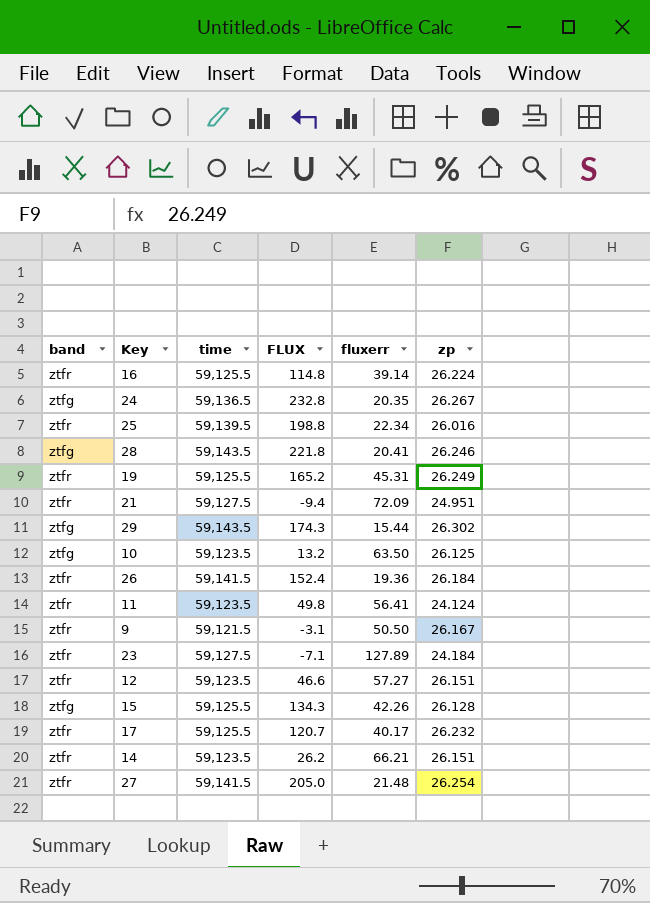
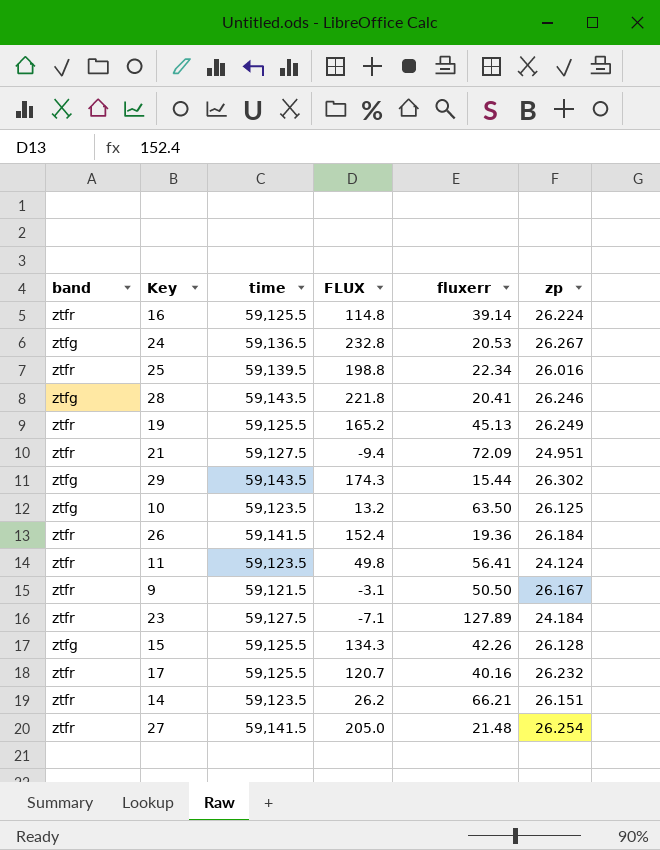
row 12: ztfr | 59,123.5 | 46.6 | 57.27 | 26.151 -> none
24 | fluxerr: 20.35 -> 20.53
19 | fluxerr: 45.31 -> 45.13
17 | fluxerr: 40.17 -> 40.16

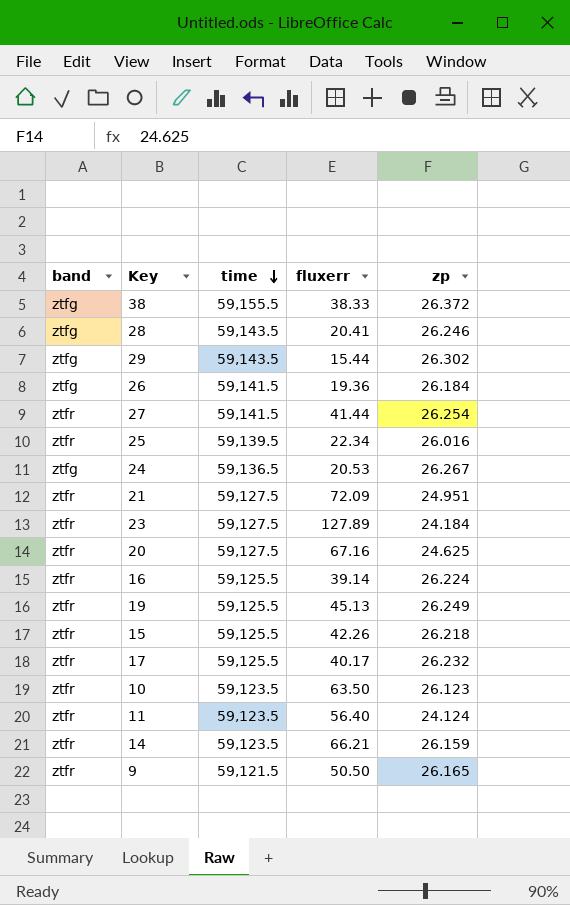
row order: none -> time descending
column FLUX | position: 4 -> none
row 38: none -> ztfg | 59,155.5 | 38.33 | 26.372
26 | band: ztfr -> ztfg
27 | fluxerr: 21.48 -> 41.44
row 20: none -> ztfr | 59,127.5 | 67.16 | 24.625
15 | band: ztfg -> ztfr
15 | zp: 26.128 -> 26.218
17 | fluxerr: 40.16 -> 40.17
10 | band: ztfg -> ztfr
10 | zp: 26.125 -> 26.123
11 | fluxerr: 56.41 -> 56.40
14 | zp: 26.151 -> 26.159
9 | zp: 26.167 -> 26.165

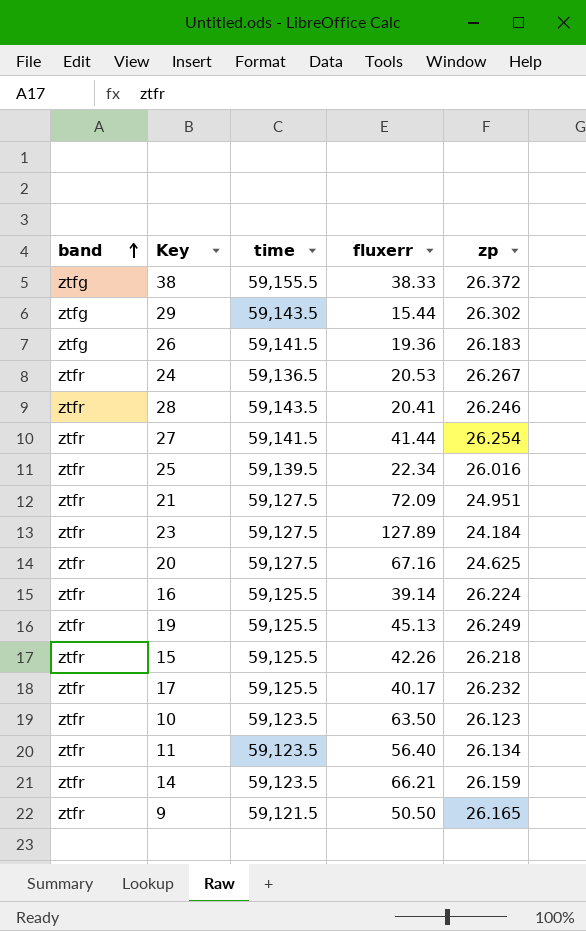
row order: time descending -> band ascending
26 | zp: 26.184 -> 26.183
24 | band: ztfg -> ztfr
28 | band: ztfg -> ztfr
11 | zp: 24.124 -> 26.134

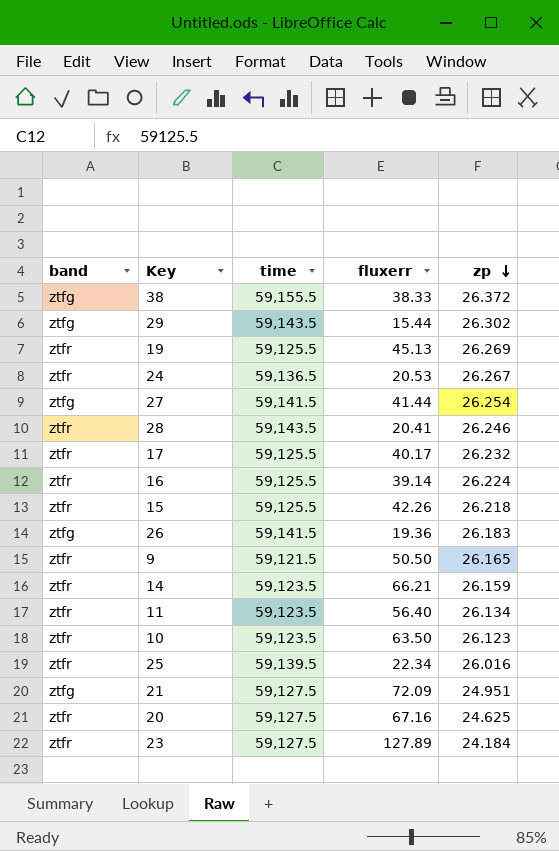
row order: band ascending -> zp descending
19 | zp: 26.249 -> 26.269
27 | band: ztfr -> ztfg
21 | band: ztfr -> ztfg

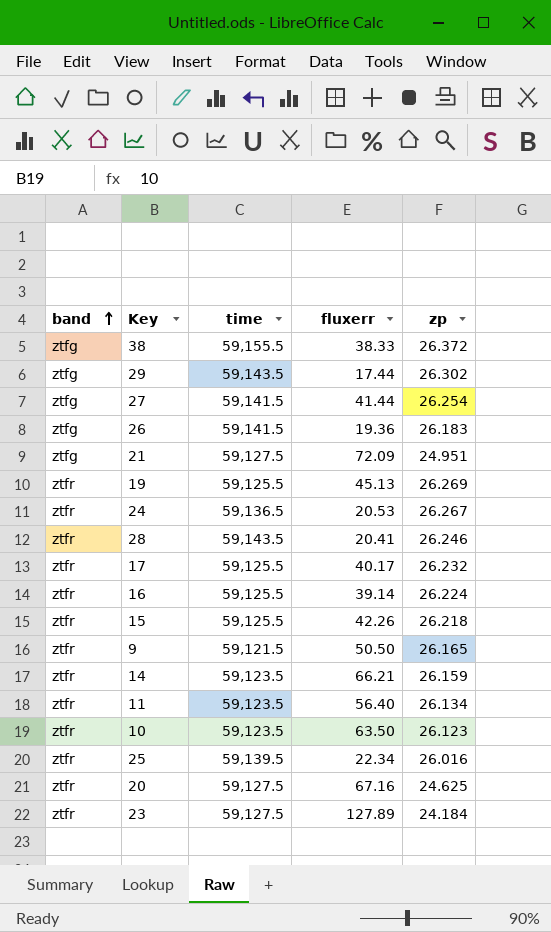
row order: zp descending -> band ascending
29 | fluxerr: 15.44 -> 17.44

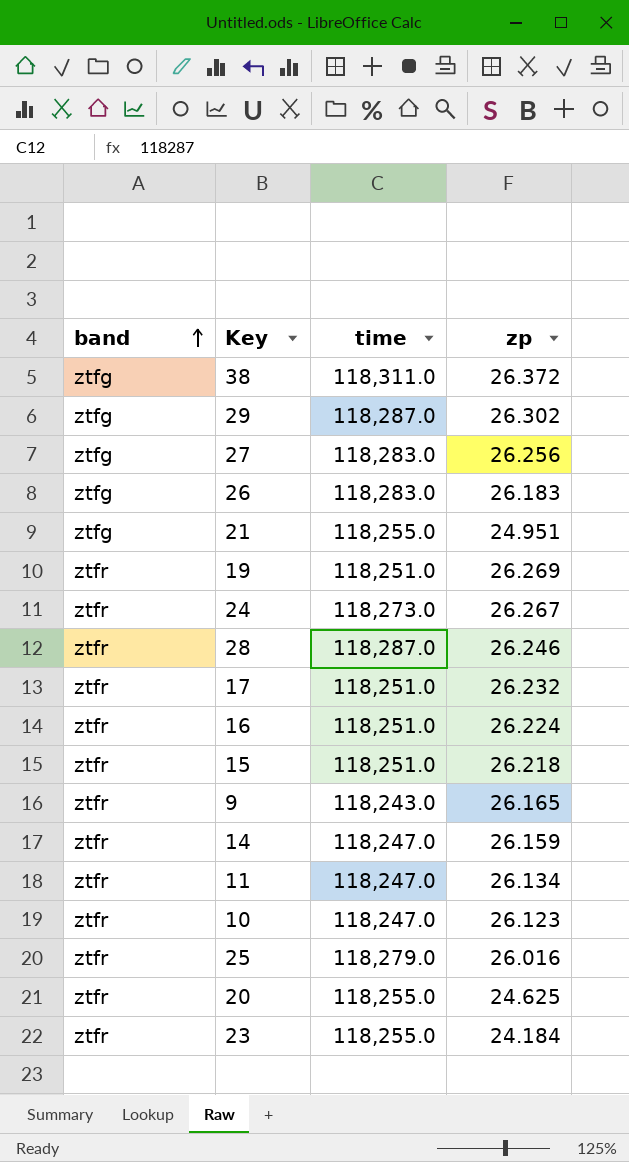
column fluxerr | position: 4 -> none
38 | time: 59,155.5 -> 118,311.0
29 | time: 59,143.5 -> 118,287.0
27 | time: 59,141.5 -> 118,283.0
27 | zp: 26.254 -> 26.256
26 | time: 59,141.5 -> 118,283.0
21 | time: 59,127.5 -> 118,255.0
19 | time: 59,125.5 -> 118,251.0
24 | time: 59,136.5 -> 118,273.0
28 | time: 59,143.5 -> 118,287.0
17 | time: 59,125.5 -> 118,251.0
16 | time: 59,125.5 -> 118,251.0
15 | time: 59,125.5 -> 118,251.0
9 | time: 59,121.5 -> 118,243.0
14 | time: 59,123.5 -> 118,247.0
11 | time: 59,123.5 -> 118,247.0
10 | time: 59,123.5 -> 118,247.0
25 | time: 59,139.5 -> 118,279.0
20 | time: 59,127.5 -> 118,255.0
23 | time: 59,127.5 -> 118,255.0

